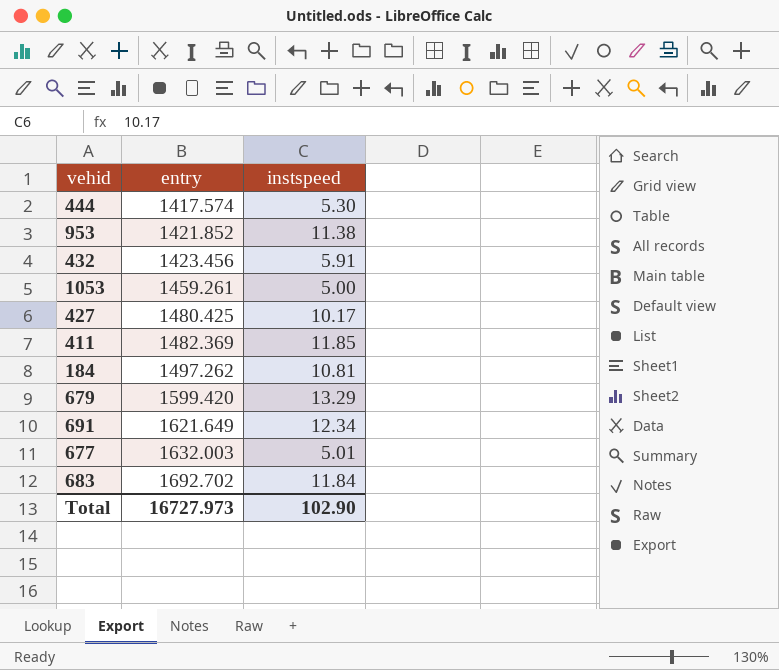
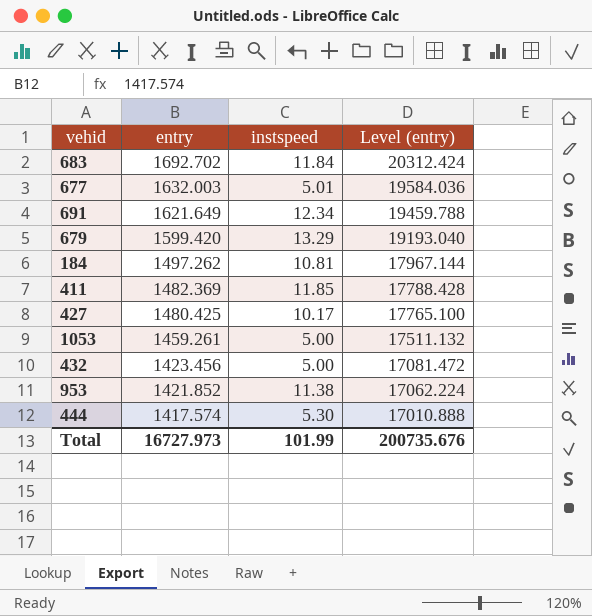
row order: entry ascending -> entry descending
column Level (entry) | formula: none -> [entry] * 12
432 | instspeed: 5.91 -> 5.00
Total | instspeed: 102.90 -> 101.99

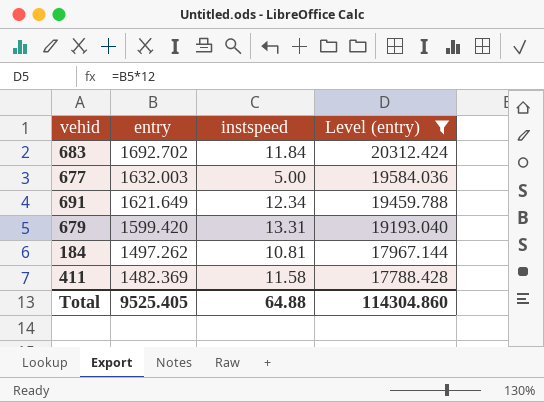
filter: none -> Level (entry) >= 17788.428
677 | instspeed: 5.01 -> 5.00
679 | instspeed: 13.29 -> 13.31
411 | instspeed: 11.85 -> 11.58
Total | entry: 16727.973 -> 9525.405
Total | instspeed: 101.99 -> 64.88
Total | Level (entry): 200735.676 -> 114304.860

